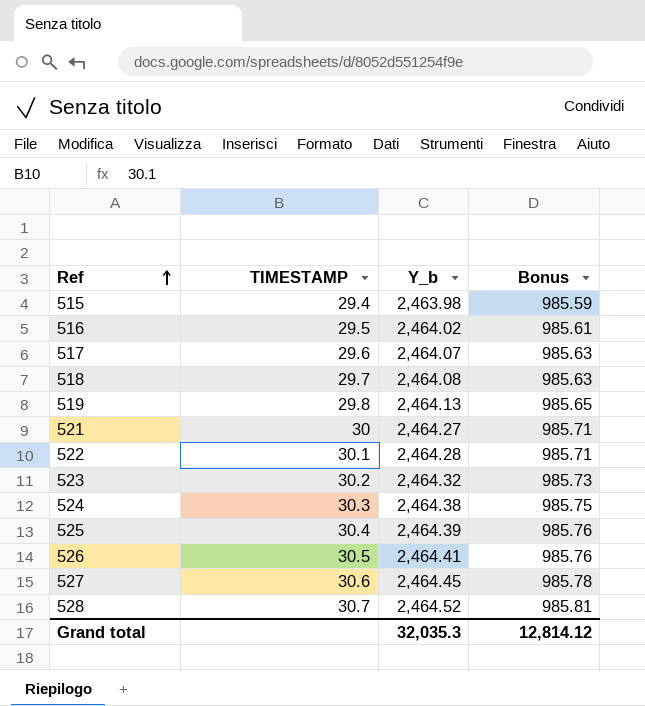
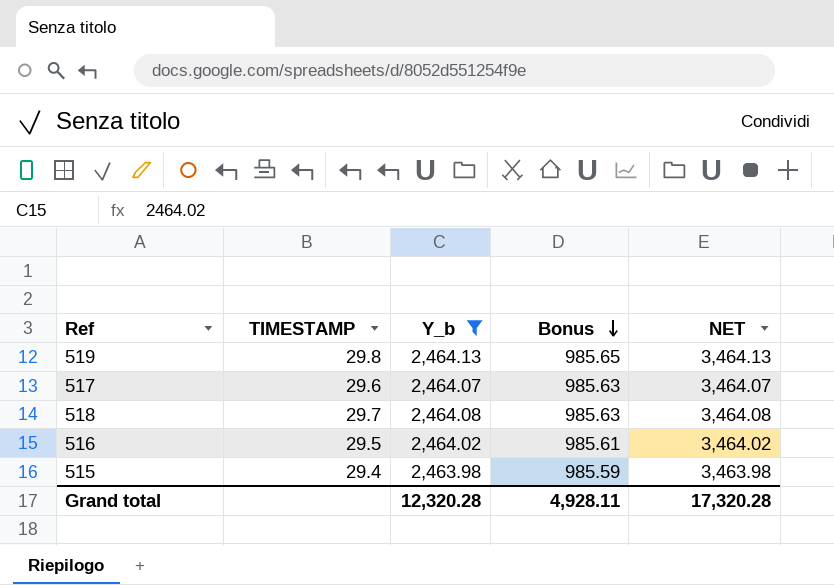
filter: none -> Y_b <= 2,464.13
row order: Ref ascending -> Bonus descending
column NET | formula: none -> [Y_b] + 1000
Grand total | Y_b: 32,035.3 -> 12,320.28
Grand total | Bonus: 12,814.12 -> 4,928.11

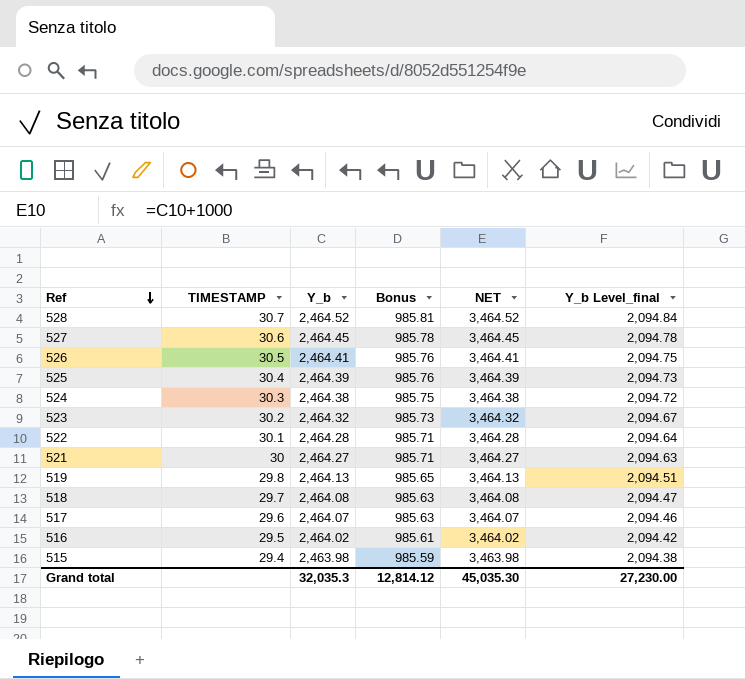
filter: Y_b <= 2,464.13 -> none
row order: Bonus descending -> Ref descending
column Y_b Level_final | formula: none -> [Y_b] * 0.85
Grand total | Y_b: 12,320.28 -> 32,035.3
Grand total | Bonus: 4,928.11 -> 12,814.12
Grand total | NET: 17,320.28 -> 45,035.30

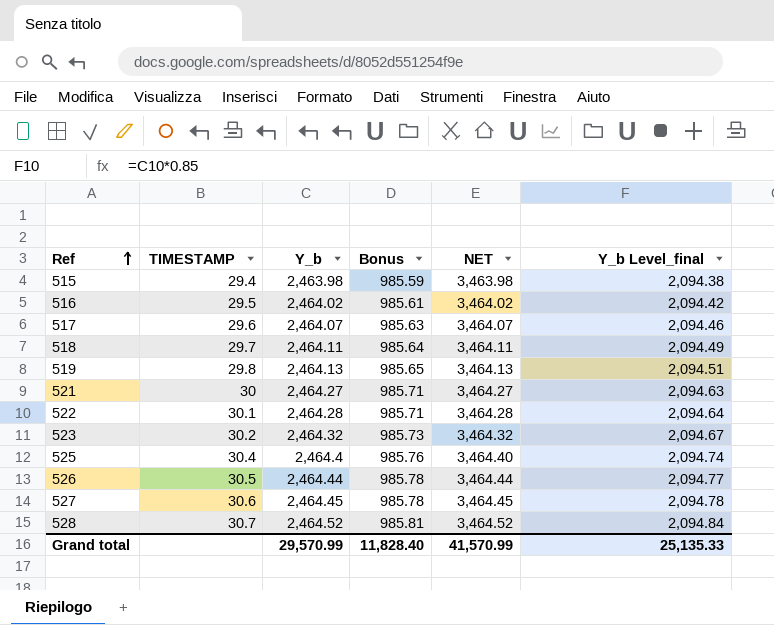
row order: Ref descending -> Ref ascending
row 524: 30.3 | 2,464.38 | 985.75 | 3,464.38 | 2,094.72 -> none
518 | Y_b: 2,464.08 -> 2,464.11
518 | Bonus: 985.63 -> 985.64
518 | NET: 3,464.08 -> 3,464.11
518 | Y_b Level_final: 2,094.47 -> 2,094.49
525 | Y_b: 2,464.39 -> 2,464.4
525 | NET: 3,464.39 -> 3,464.40
525 | Y_b Level_final: 2,094.73 -> 2,094.74
526 | Y_b: 2,464.41 -> 2,464.44
526 | Bonus: 985.76 -> 985.78
526 | NET: 3,464.41 -> 3,464.44
526 | Y_b Level_final: 2,094.75 -> 2,094.77
Grand total | Y_b: 32,035.3 -> 29,570.99
Grand total | Bonus: 12,814.12 -> 11,828.40
Grand total | NET: 45,035.30 -> 41,570.99
Grand total | Y_b Level_final: 27,230.00 -> 25,135.33

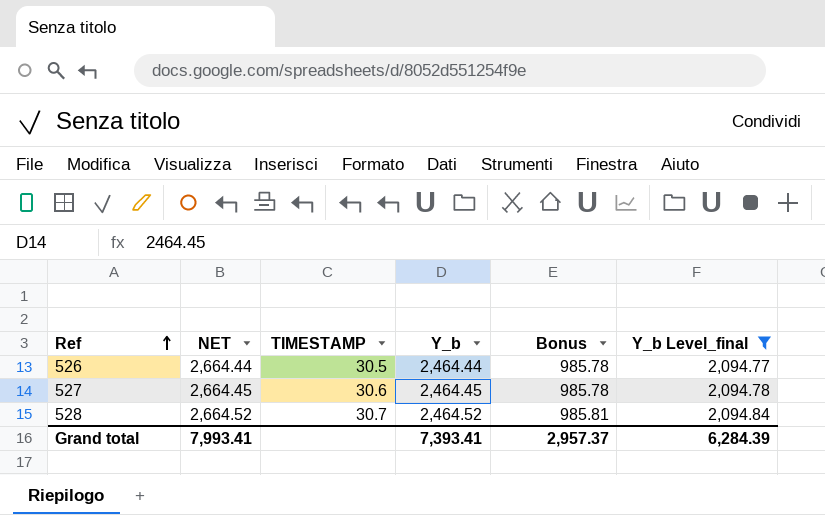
filter: none -> Y_b Level_final >= 2,094.77
column NET | formula: [Y_b] + 1000 -> [Y_b] + 200
column NET | position: 5 -> 2
Grand total | NET: 41,570.99 -> 7,993.41
Grand total | Y_b: 29,570.99 -> 7,393.41
Grand total | Bonus: 11,828.40 -> 2,957.37
Grand total | Y_b Level_final: 25,135.33 -> 6,284.39

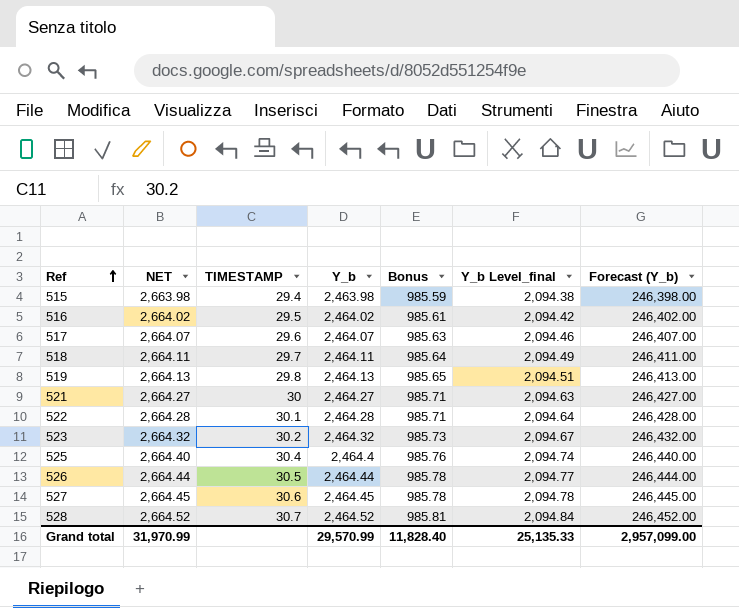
filter: Y_b Level_final >= 2,094.77 -> none
column Forecast (Y_b) | formula: none -> [Y_b] * 100
Grand total | NET: 7,993.41 -> 31,970.99
Grand total | Y_b: 7,393.41 -> 29,570.99
Grand total | Bonus: 2,957.37 -> 11,828.40
Grand total | Y_b Level_final: 6,284.39 -> 25,135.33

